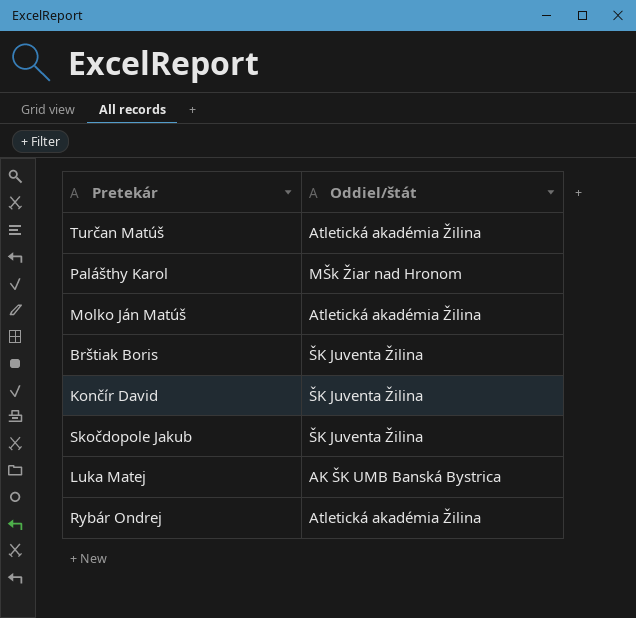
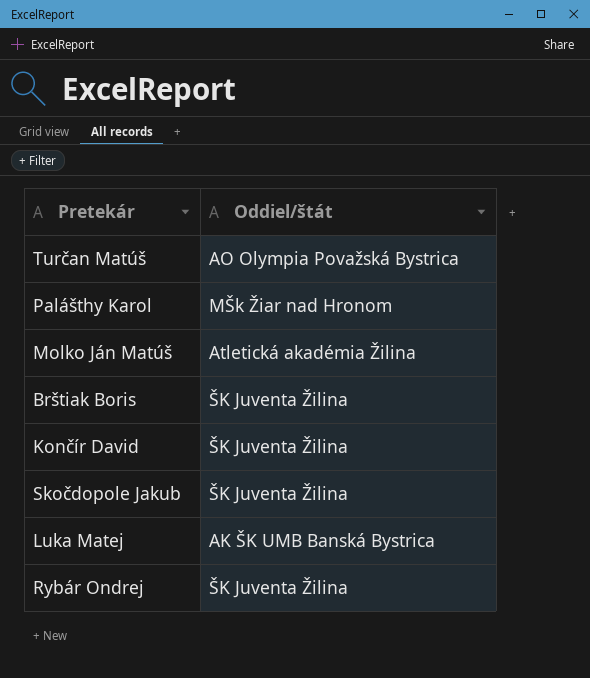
Turčan Matúš | Oddiel/štát: Atletická akadémia Žilina -> AO Olympia Považská Bystrica
Rybár Ondrej | Oddiel/štát: Atletická akadémia Žilina -> ŠK Juventa Žilina

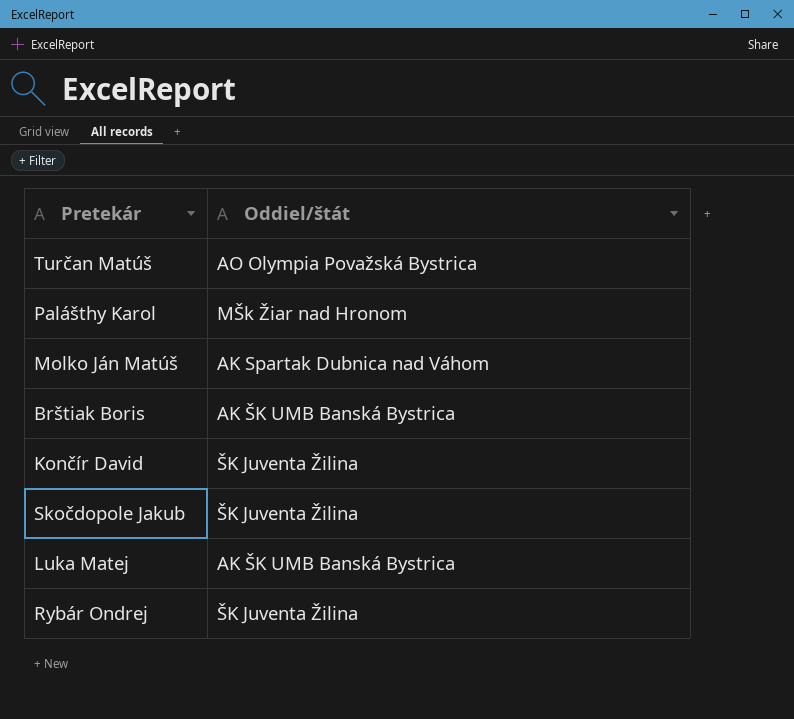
Molko Ján Matúš | Oddiel/štát: Atletická akadémia Žilina -> AK Spartak Dubnica nad Váhom
Brštiak Boris | Oddiel/štát: ŠK Juventa Žilina -> AK ŠK UMB Banská Bystrica

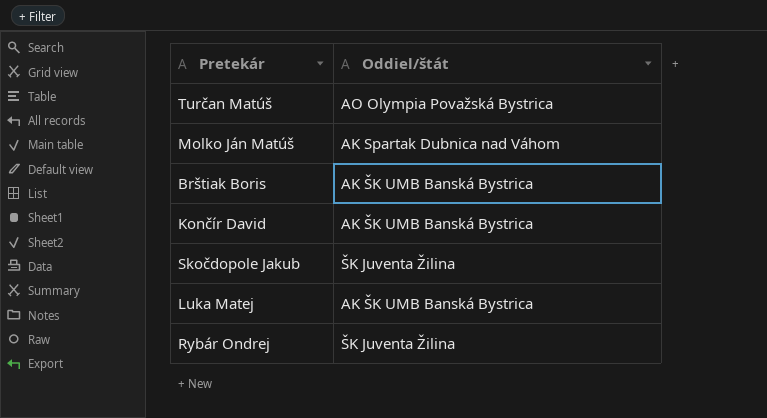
row Palášthy Karol: MŠk Žiar nad Hronom -> none
Končír David | Oddiel/štát: ŠK Juventa Žilina -> AK ŠK UMB Banská Bystrica

